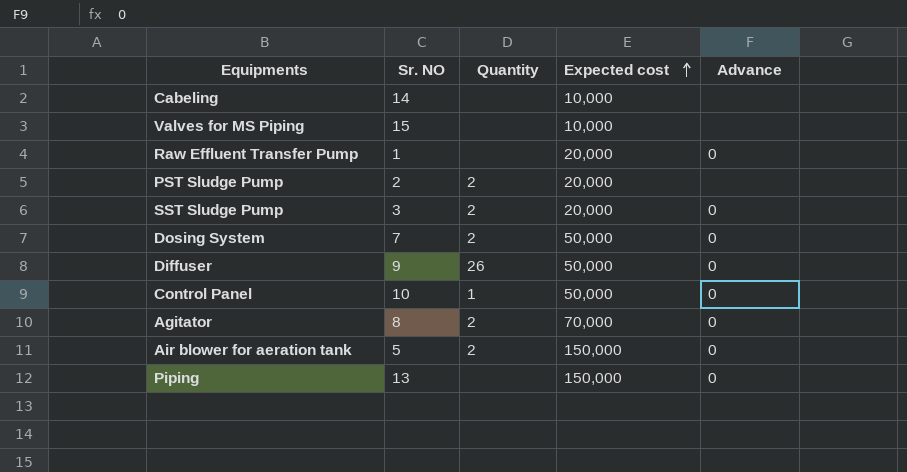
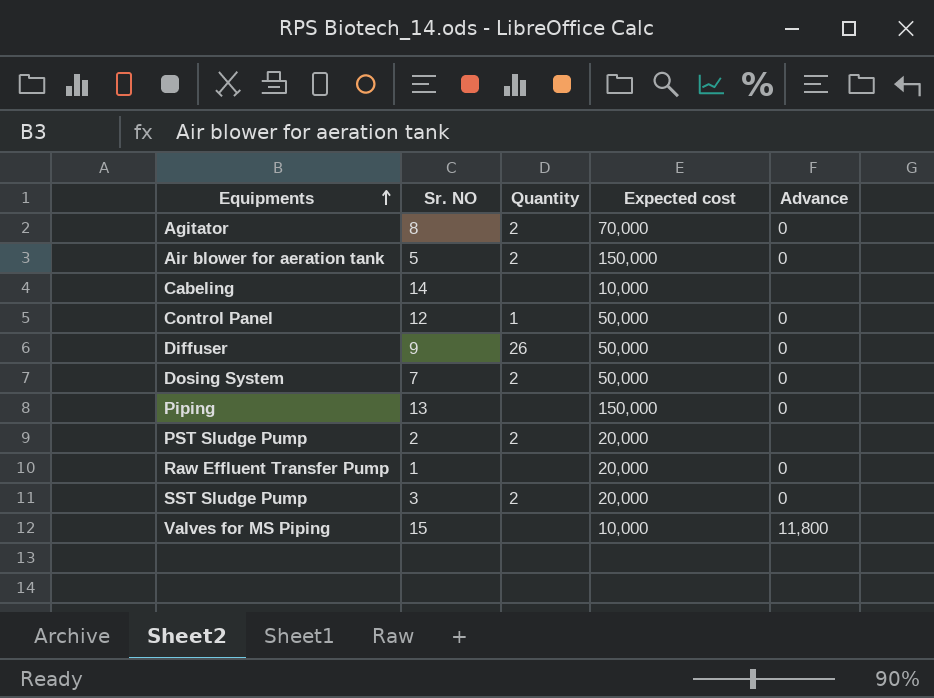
row order: Expected cost ascending -> Equipments ascending
Control Panel | Sr. NO: 10 -> 12
Valves for MS Piping | Advance: none -> 11,800

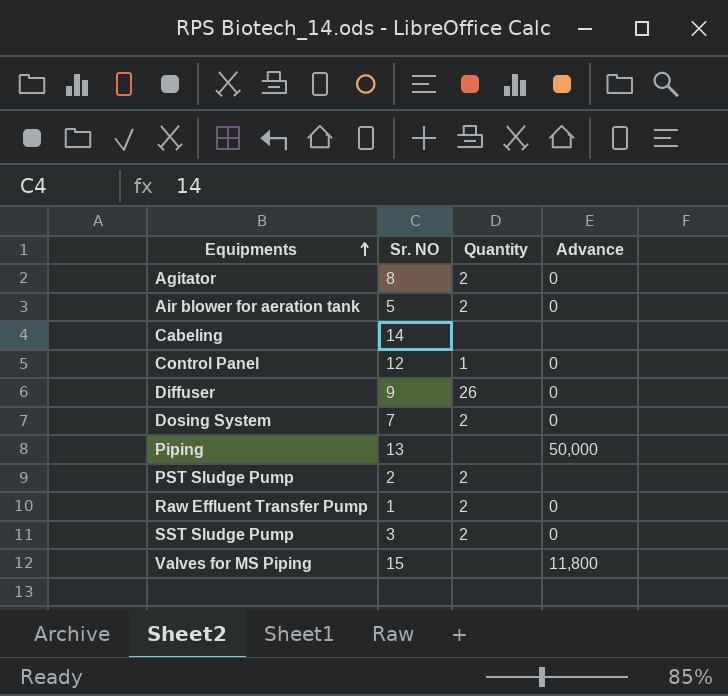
column Expected cost | position: 4 -> none
Piping | Advance: 0 -> 50,000
Raw Effluent Transfer Pump | Quantity: none -> 2

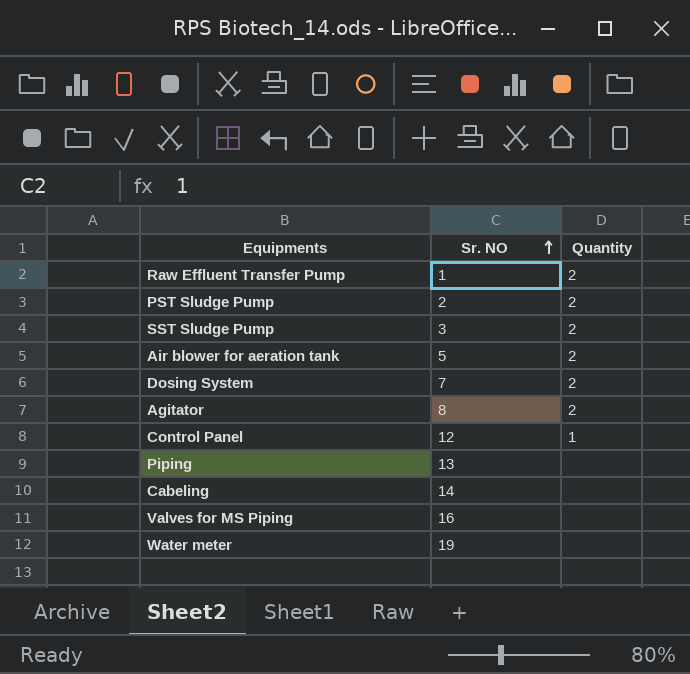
row order: Equipments ascending -> Sr. NO ascending
column Advance | position: 4 -> none
row Diffuser: 9 | 26 | 0 -> none
Valves for MS Piping | Sr. NO: 15 -> 16
row Water meter: none -> 19 | none

